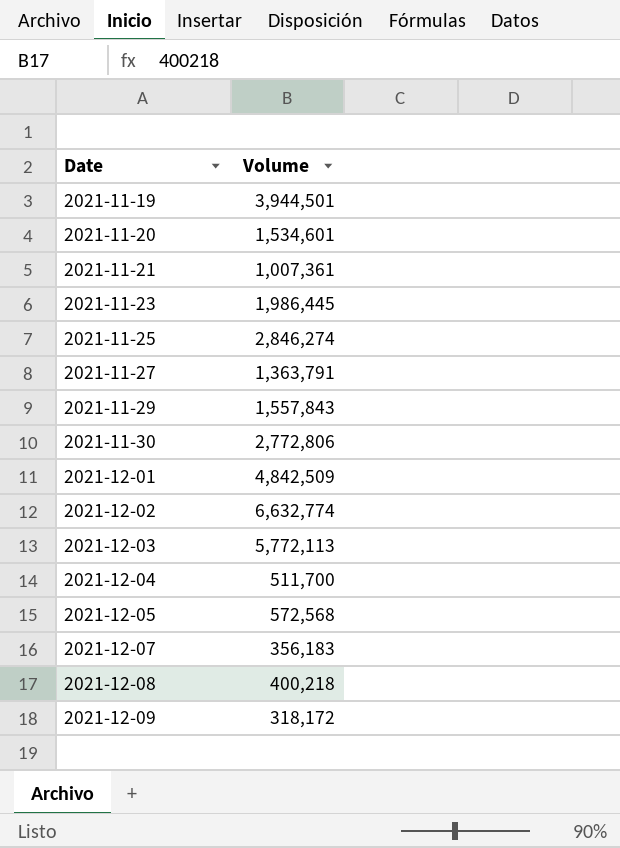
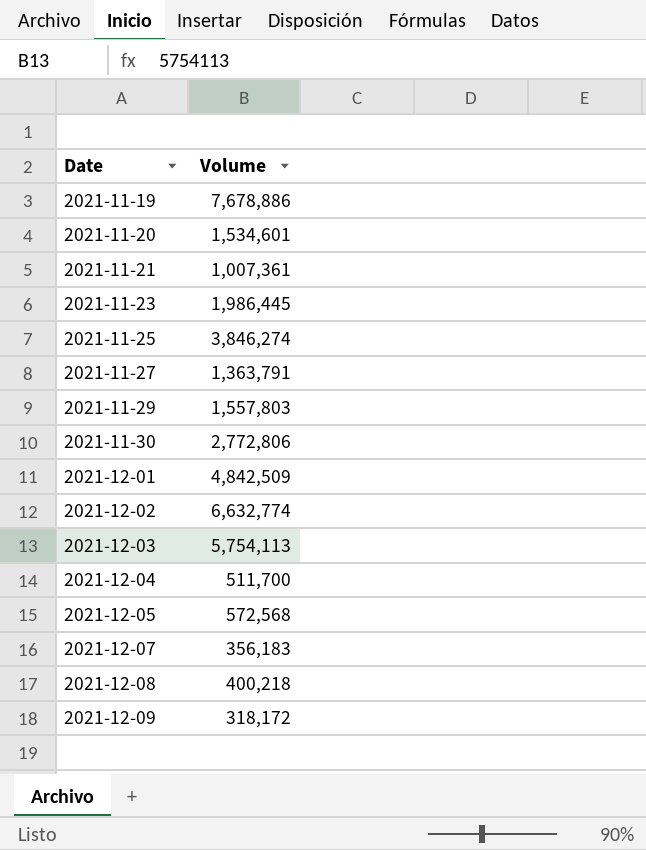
2021-11-19 | Volume: 3,944,501 -> 7,678,886
2021-11-25 | Volume: 2,846,274 -> 3,846,274
2021-11-29 | Volume: 1,557,843 -> 1,557,803
2021-12-03 | Volume: 5,772,113 -> 5,754,113

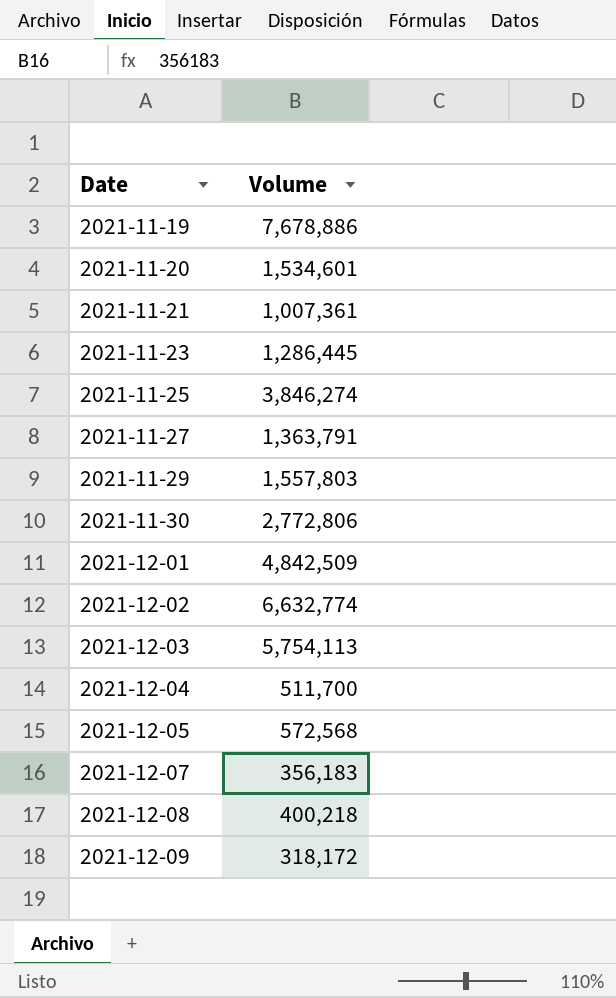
2021-11-23 | Volume: 1,986,445 -> 1,286,445

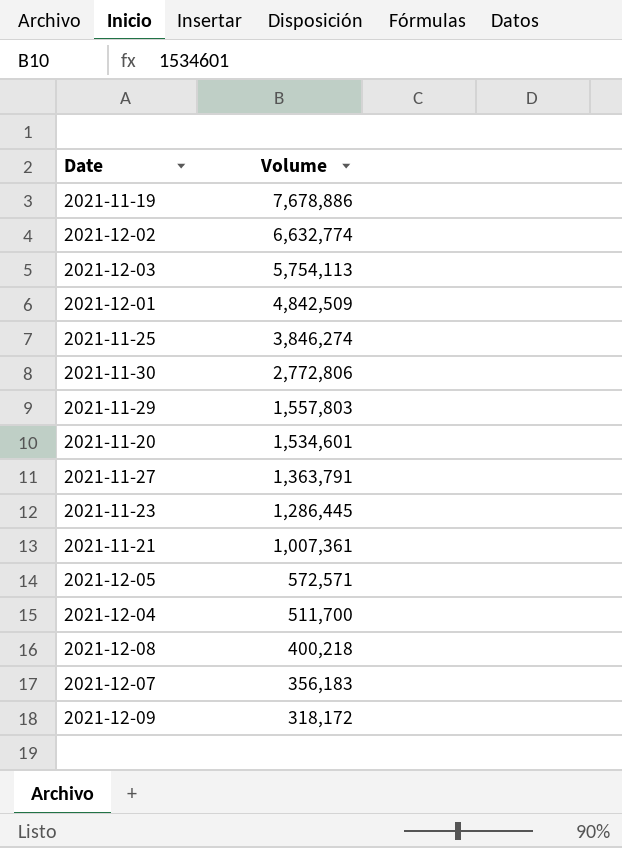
row order: Date ascending -> Volume descending
2021-12-05 | Volume: 572,568 -> 572,571

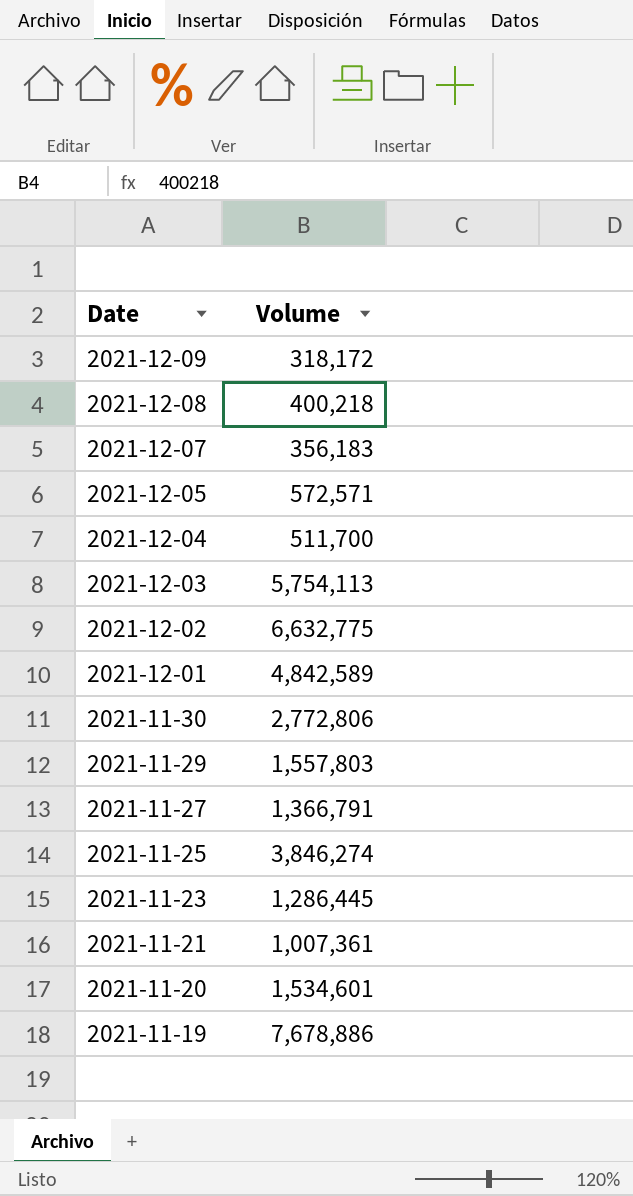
row order: Volume descending -> Date descending
2021-12-02 | Volume: 6,632,774 -> 6,632,775
2021-12-01 | Volume: 4,842,509 -> 4,842,589
2021-11-27 | Volume: 1,363,791 -> 1,366,791

